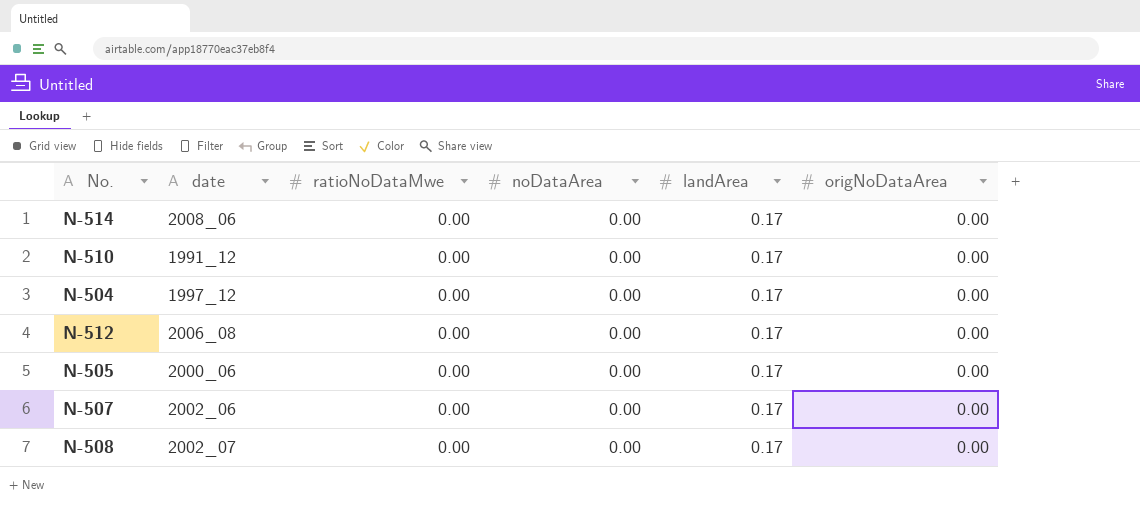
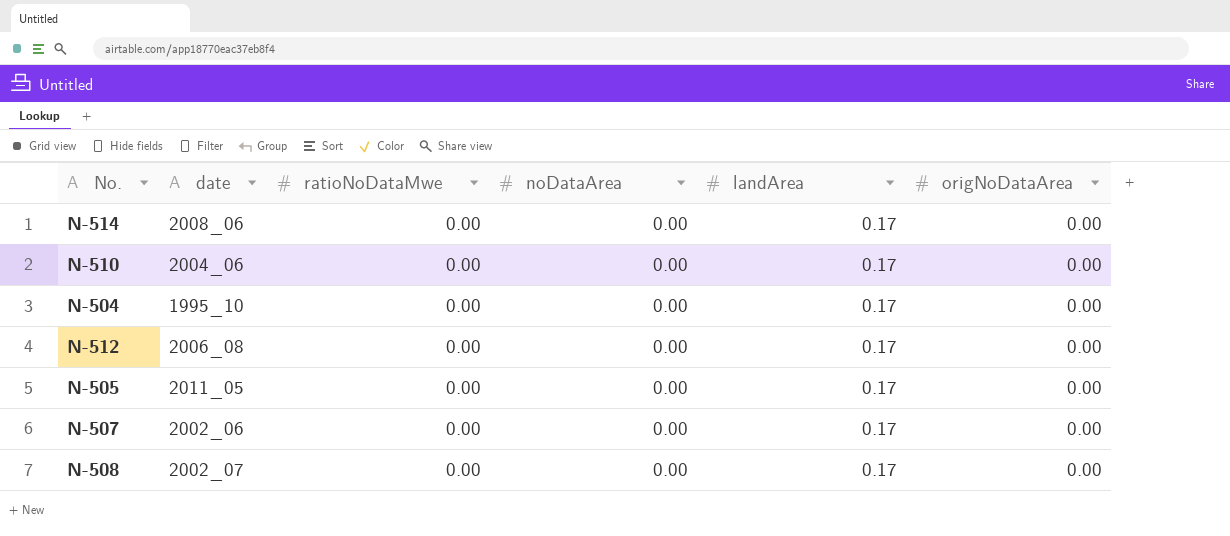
N-510 | date: 1991_12 -> 2004_06
N-504 | date: 1997_12 -> 1995_10
N-505 | date: 2000_06 -> 2011_05

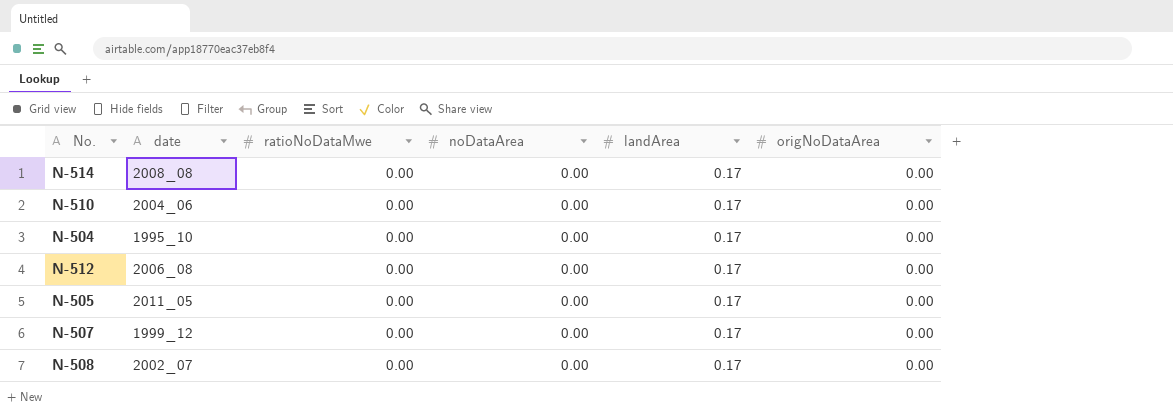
N-514 | date: 2008_06 -> 2008_08
N-507 | date: 2002_06 -> 1999_12

